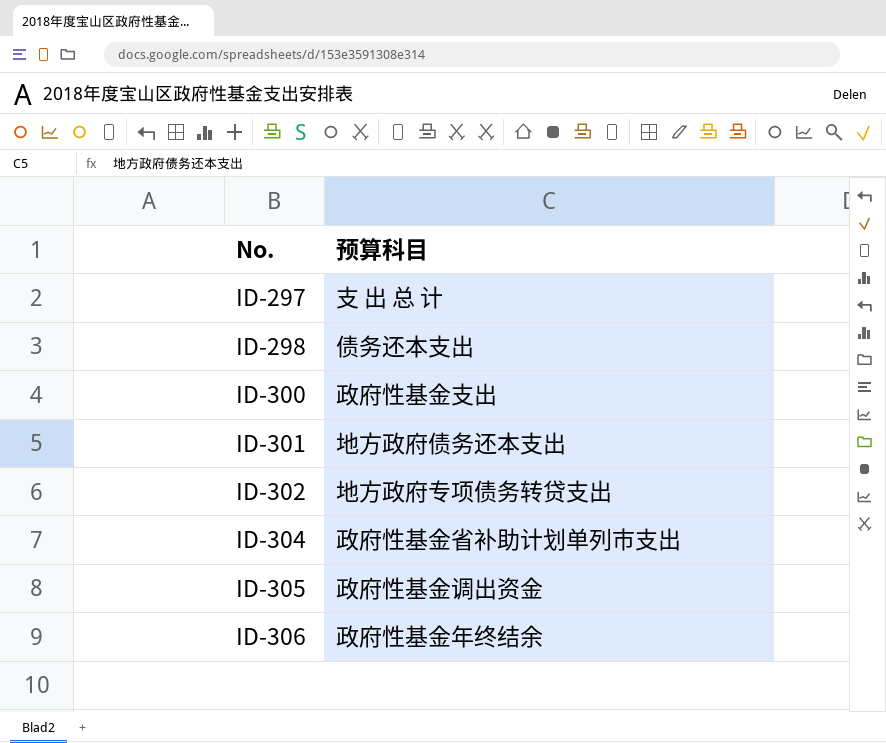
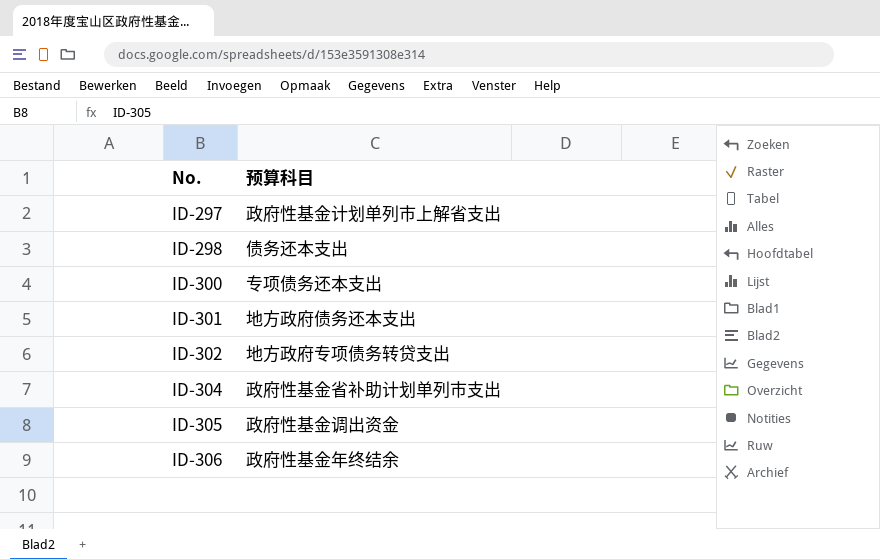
ID-297 | 预算科目: 支 出 总 计 -> 政府性基金计划单列市上解省支出
ID-300 | 预算科目: 政府性基金支出 -> 专项债务还本支出

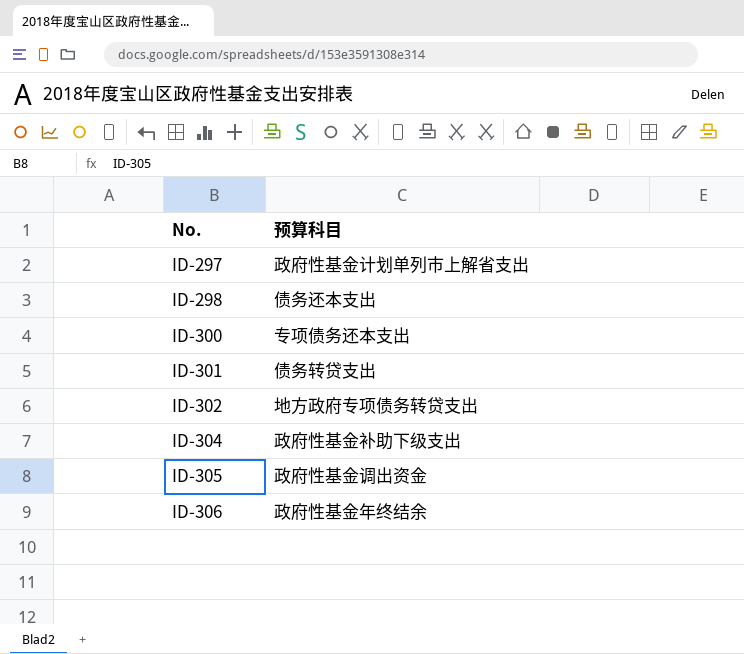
ID-301 | 预算科目: 地方政府债务还本支出 -> 债务转贷支出
ID-304 | 预算科目: 政府性基金省补助计划单列市支出 -> 政府性基金补助下级支出

